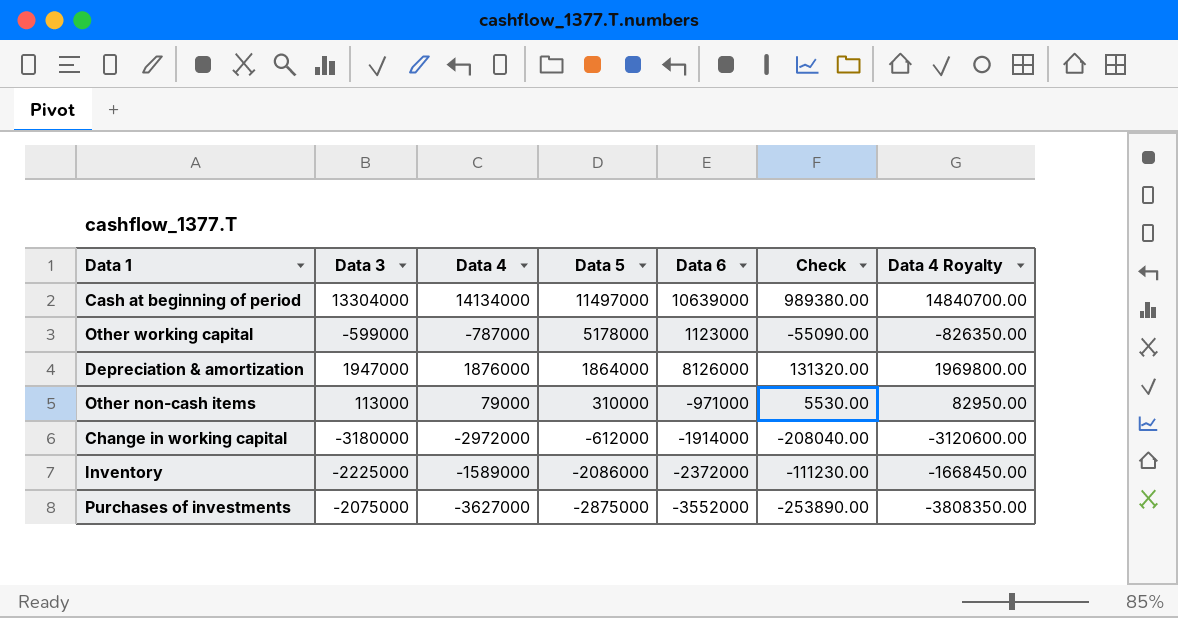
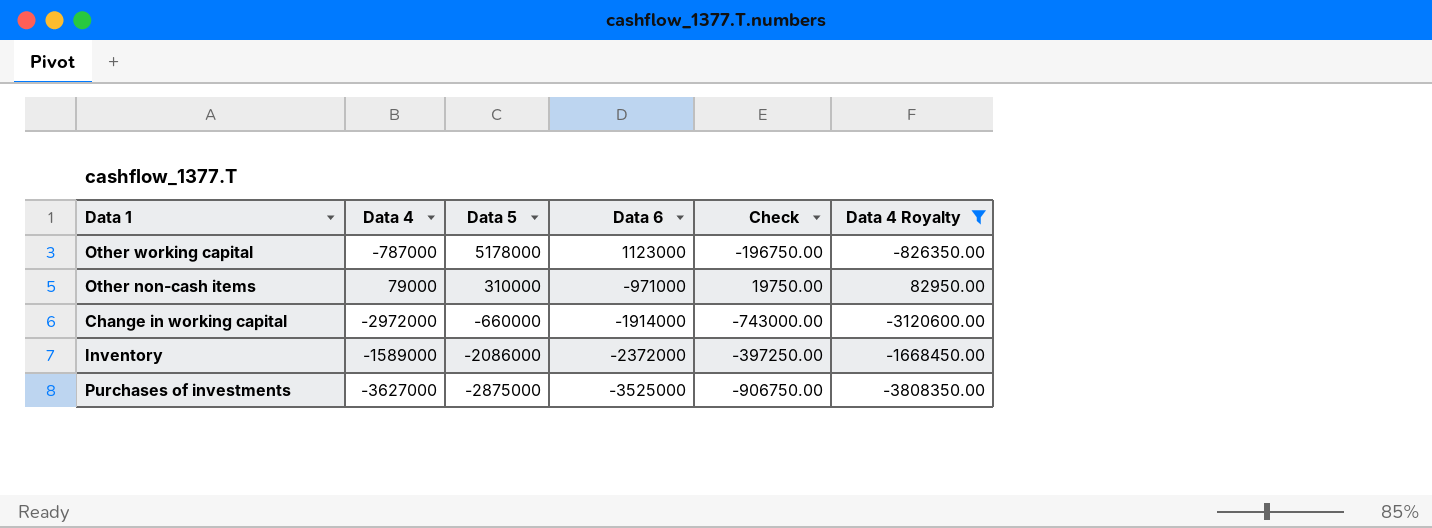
filter: none -> Data 4 Royalty <= 82950.00
column Data 3 | position: 2 -> none
column Check | formula: [Data 4] * 0.07 -> [Data 4] * 0.25
Change in working capital | Data 5: -612000 -> -660000
Purchases of investments | Data 6: -3552000 -> -3525000

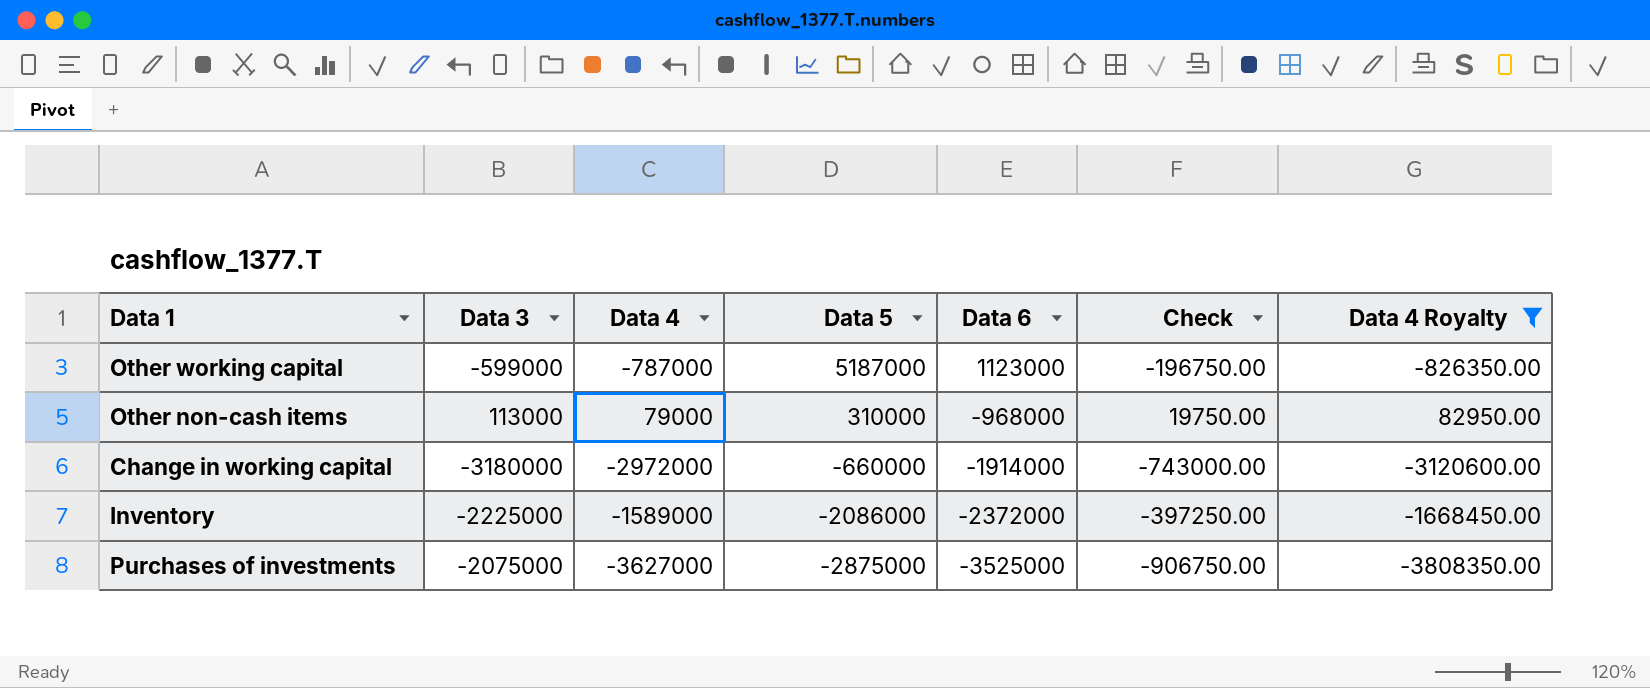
column Data 3 | position: none -> 2
Other working capital | Data 5: 5178000 -> 5187000
Other non-cash items | Data 6: -971000 -> -968000

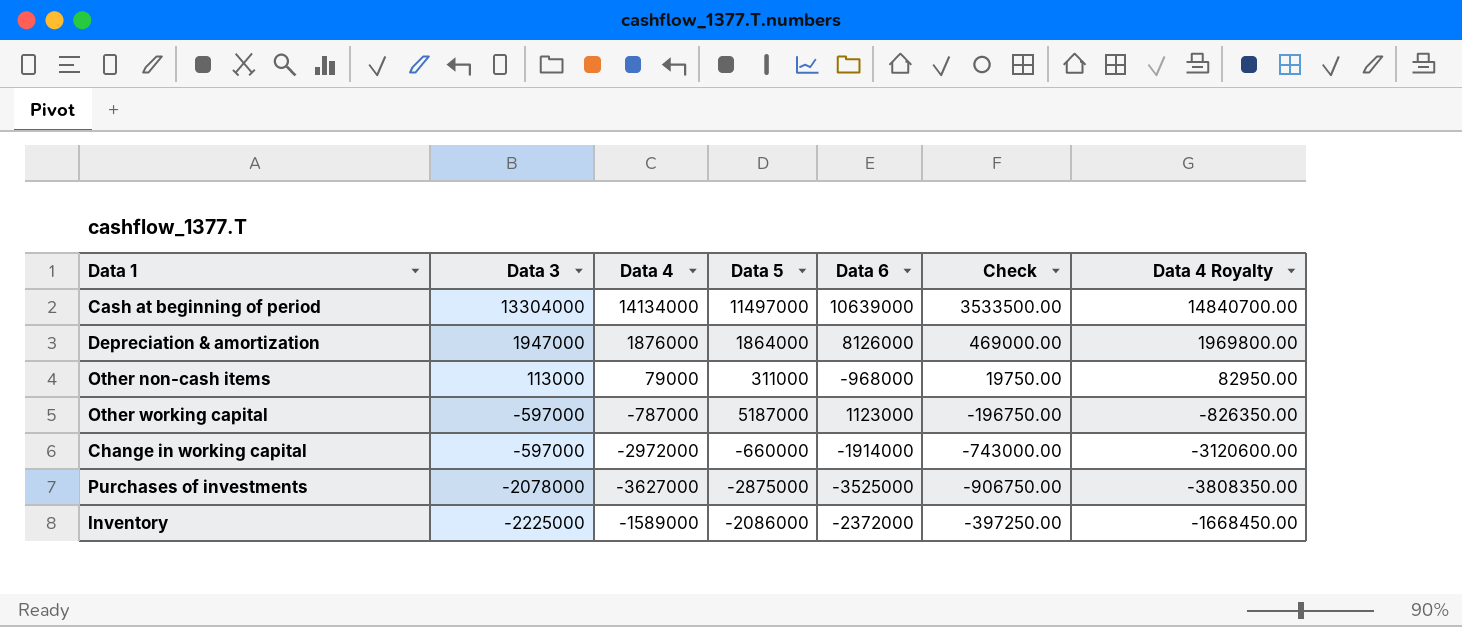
filter: Data 4 Royalty <= 82950.00 -> none
row order: Data 5 descending -> Data 3 descending
Other non-cash items | Data 5: 310000 -> 311000
Other working capital | Data 3: -599000 -> -597000
Change in working capital | Data 3: -3180000 -> -597000
Purchases of investments | Data 3: -2075000 -> -2078000

